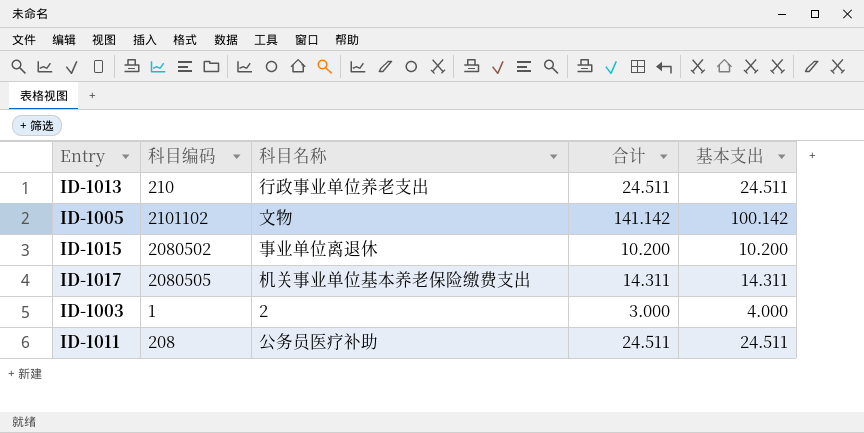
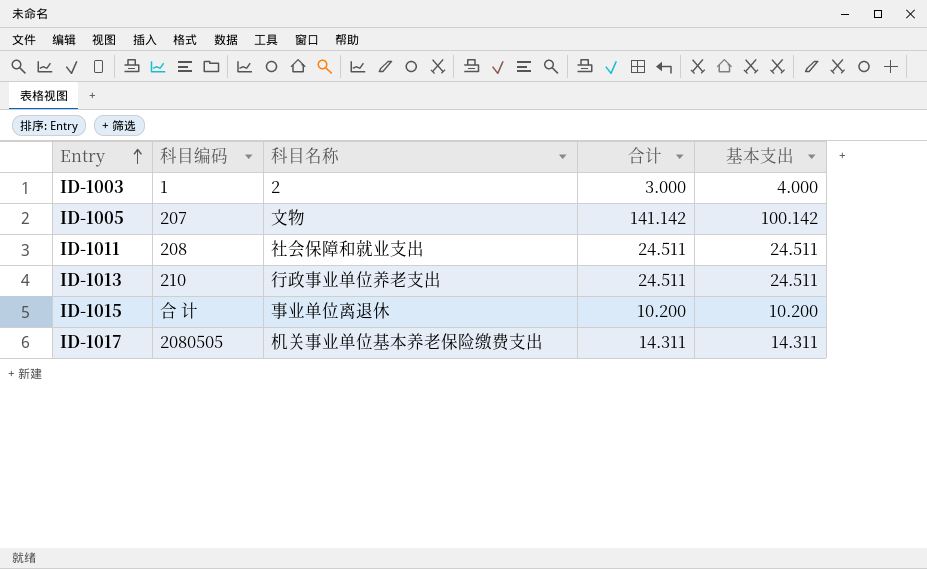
row order: none -> Entry ascending
ID-1005 | 科目编码: 2101102 -> 207
ID-1011 | 科目名称: 公务员医疗补助 -> 社会保障和就业支出
ID-1015 | 科目编码: 2080502 -> 合 计

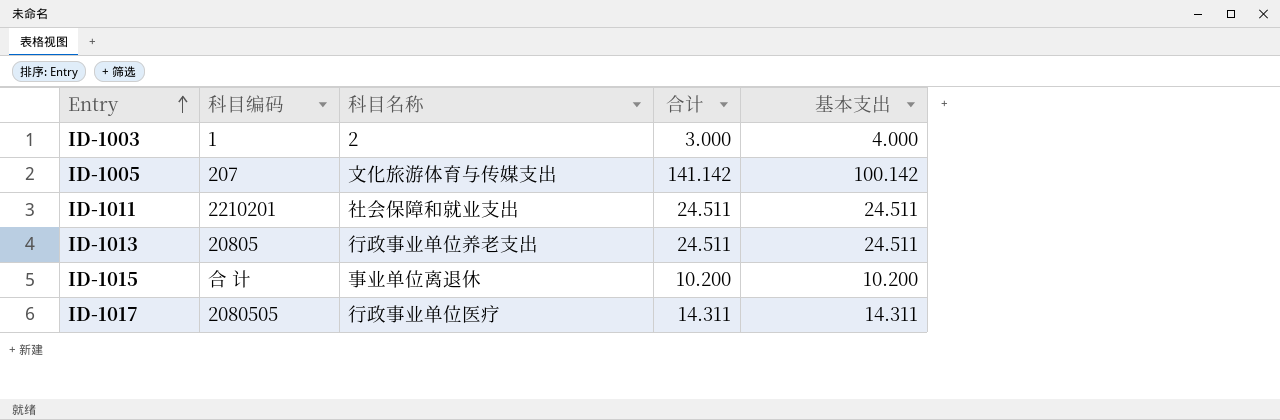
ID-1005 | 科目名称: 文物 -> 文化旅游体育与传媒支出
ID-1011 | 科目编码: 208 -> 2210201
ID-1013 | 科目编码: 210 -> 20805
ID-1017 | 科目名称: 机关事业单位基本养老保险缴费支出 -> 行政事业单位医疗

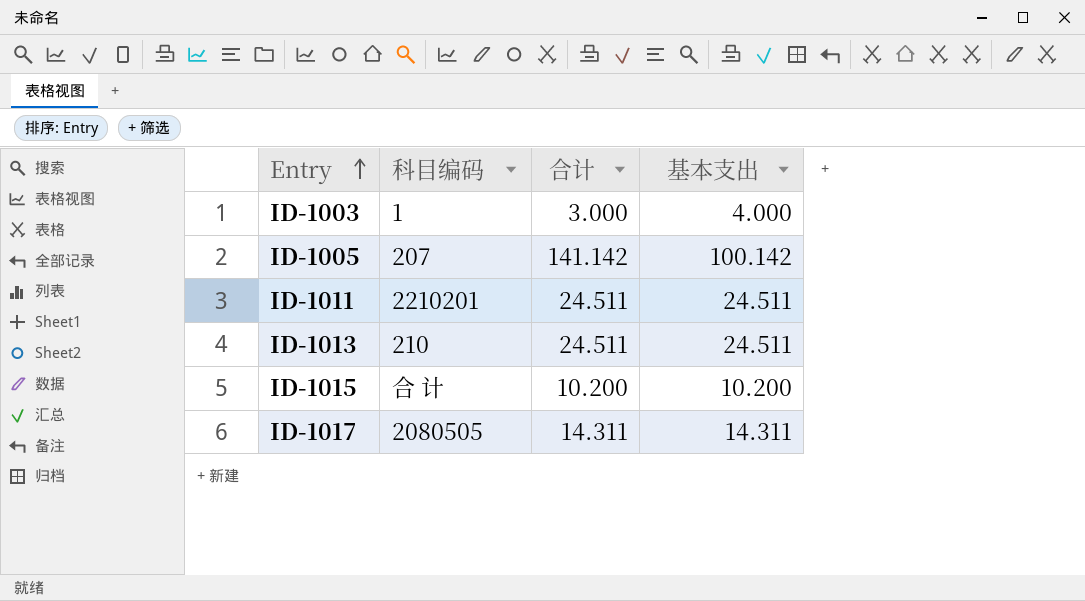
column 科目名称 | position: 3 -> none
ID-1013 | 科目编码: 20805 -> 210

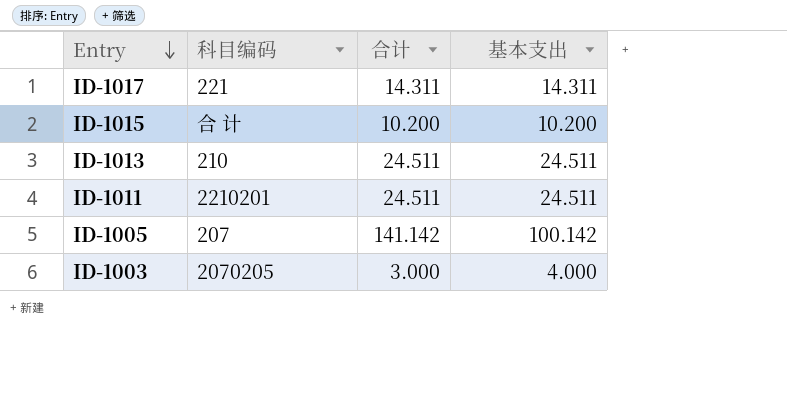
row order: Entry ascending -> Entry descending
ID-1017 | 科目编码: 2080505 -> 221
ID-1003 | 科目编码: 1 -> 2070205

